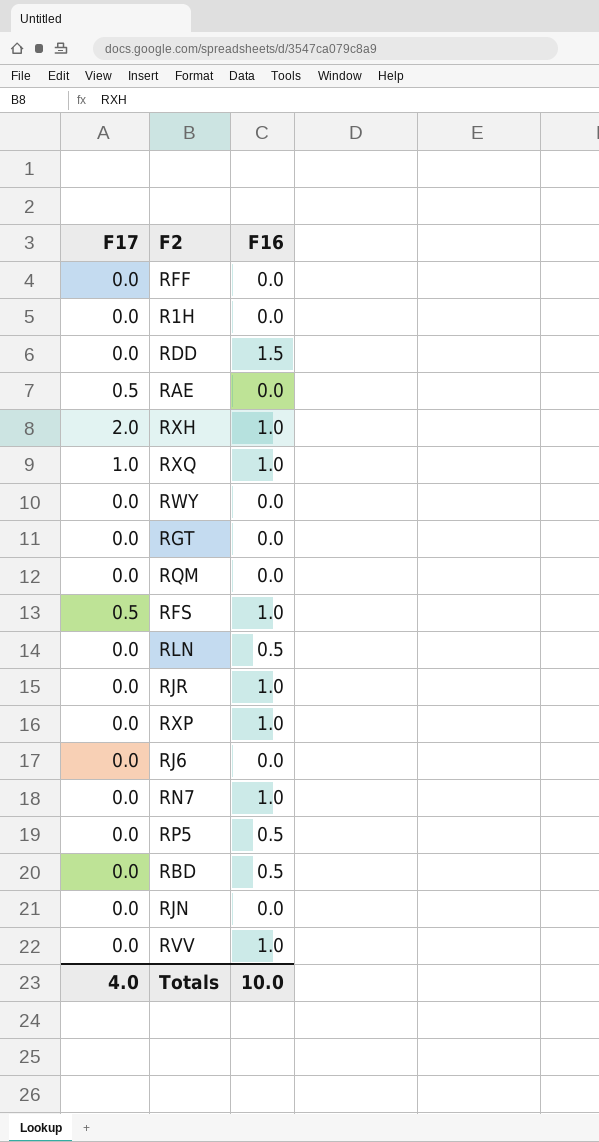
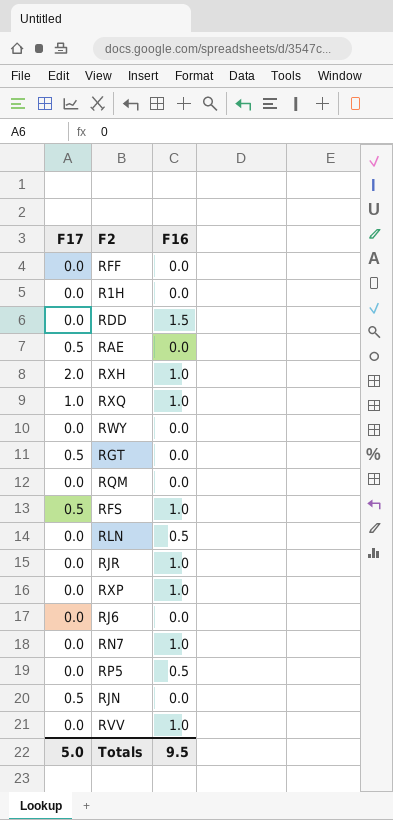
row RBD: 0.0 | 0.5 -> none
RGT | F17: 0.0 -> 0.5
RJN | F17: 0.0 -> 0.5
Totals | F17: 4.0 -> 5.0
Totals | F16: 10.0 -> 9.5

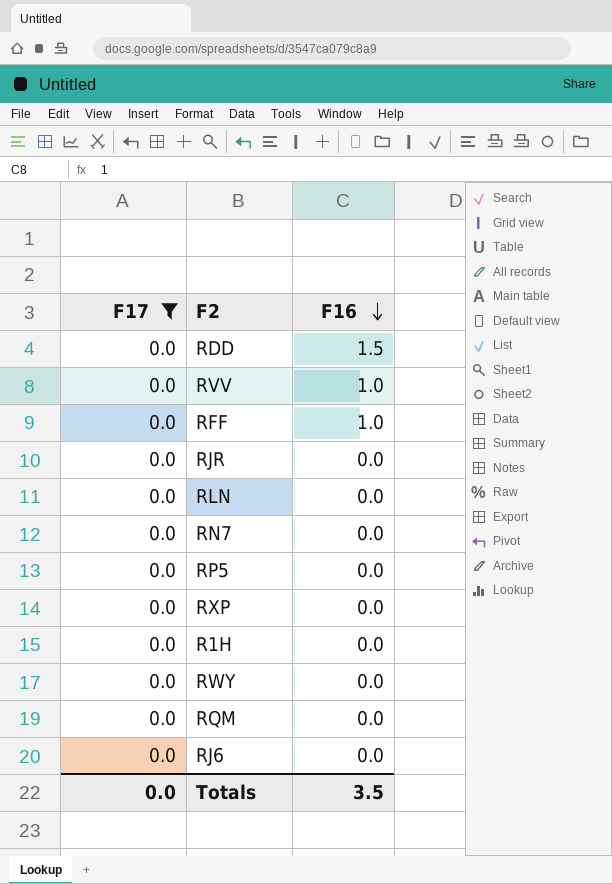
filter: none -> F17 = 0.0
row order: none -> F16 descending
RFF | F16: 0.0 -> 1.0
RJR | F16: 1.0 -> 0.0
RLN | F16: 0.5 -> 0.0
RN7 | F16: 1.0 -> 0.0
RP5 | F16: 0.5 -> 0.0
RXP | F16: 1.0 -> 0.0
Totals | F17: 5.0 -> 0.0
Totals | F16: 9.5 -> 3.5

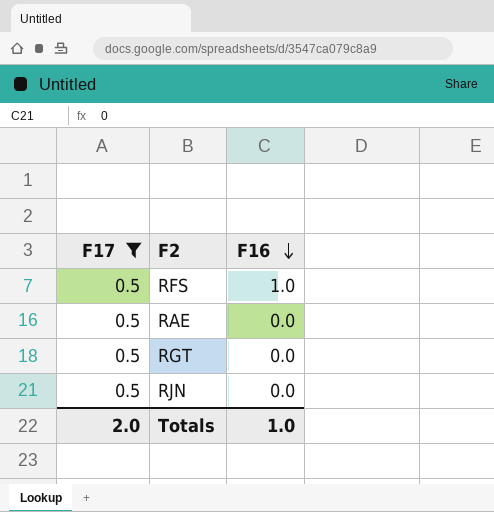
filter: F17 = 0.0 -> F17 = 0.5
Totals | F17: 0.0 -> 2.0
Totals | F16: 3.5 -> 1.0

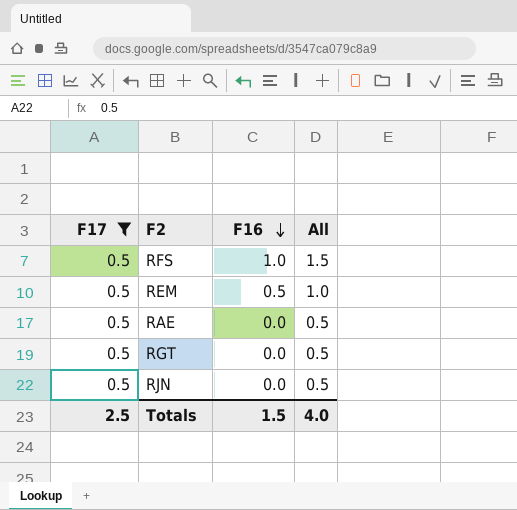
column All | formula: none -> [F17] + [F16]
row REM: none -> 0.5 | 0.5 | 1.0
Totals | F17: 2.0 -> 2.5
Totals | F16: 1.0 -> 1.5

